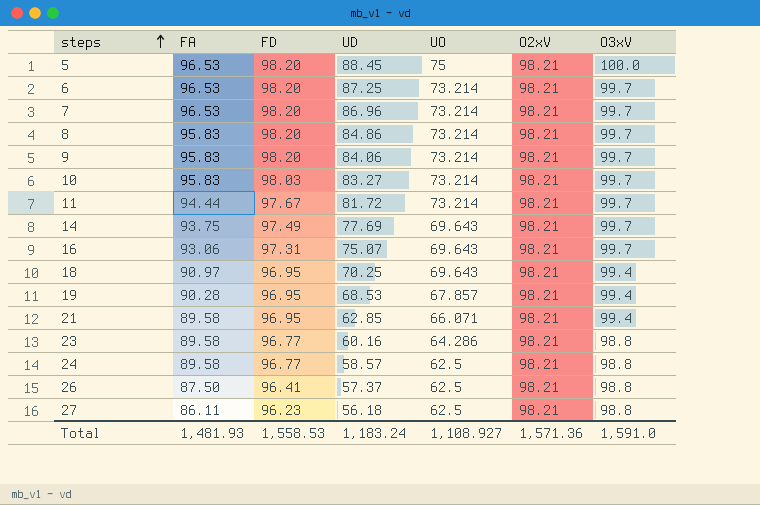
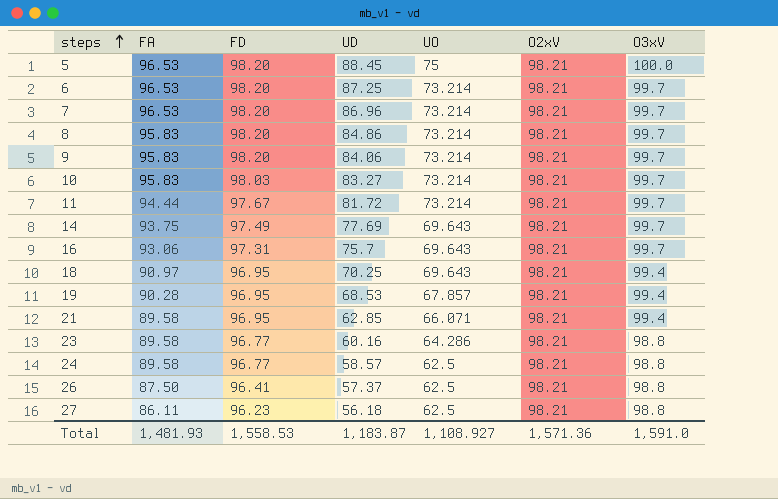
16 | UD: 75.07 -> 75.7
Total | UD: 1,183.24 -> 1,183.87

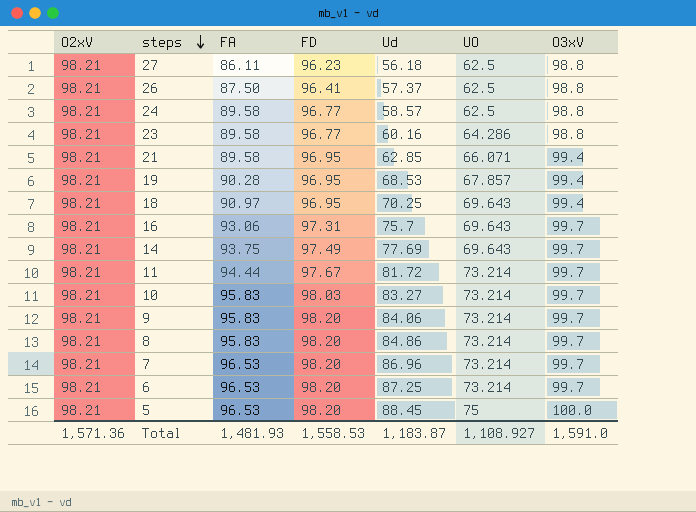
row order: steps ascending -> steps descending
column O2xV | position: 6 -> 1
column name: UD -> Ud

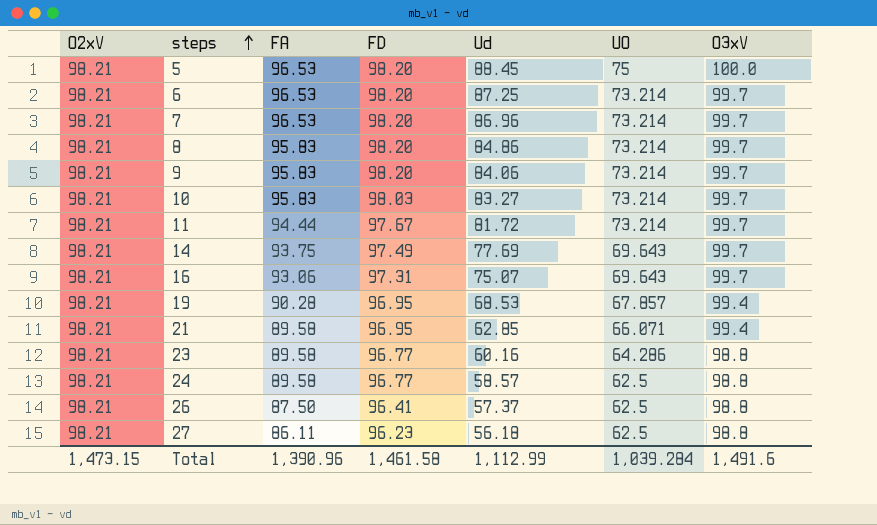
row order: steps descending -> steps ascending
row 18: 98.21 | 90.97 | 96.95 | 70.25 | 69.643 | 99.4 -> none
16 | Ud: 75.7 -> 75.07
Total | O2xV: 1,571.36 -> 1,473.15
Total | FA: 1,481.93 -> 1,390.96
Total | FD: 1,558.53 -> 1,461.58
Total | Ud: 1,183.87 -> 1,112.99
Total | UO: 1,108.927 -> 1,039.284
Total | O3xV: 1,591.0 -> 1,491.6

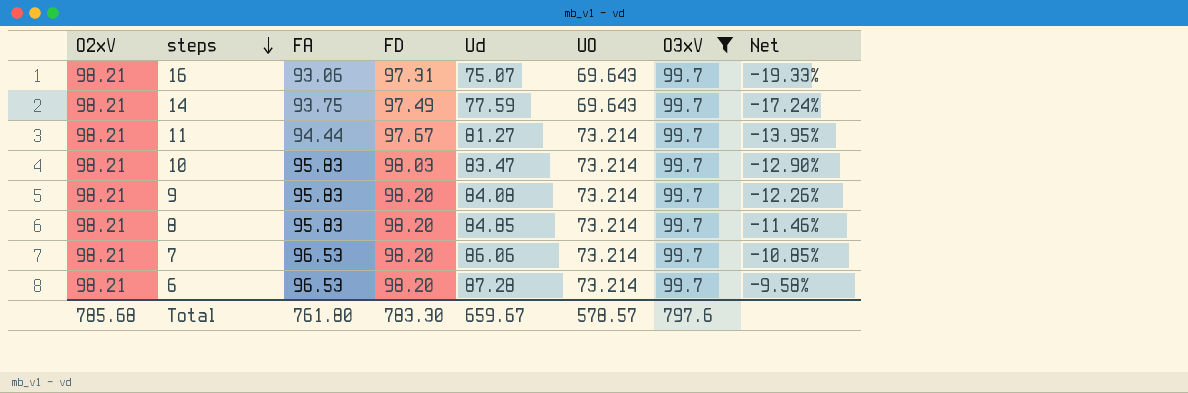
filter: none -> O3xV = 99.7
row order: steps ascending -> steps descending
column Net | formula: none -> ([Ud] - [FA]) / [FA]
14 | Ud: 77.69 -> 77.59
11 | Ud: 81.72 -> 81.27
10 | Ud: 83.27 -> 83.47
9 | Ud: 84.06 -> 84.08
8 | Ud: 84.86 -> 84.85
7 | Ud: 86.96 -> 86.06
6 | Ud: 87.25 -> 87.28
Total | O2xV: 1,473.15 -> 785.68
Total | FA: 1,390.96 -> 761.80
Total | FD: 1,461.58 -> 783.30
Total | Ud: 1,112.99 -> 659.67
Total | UO: 1,039.284 -> 578.57
Total | O3xV: 1,491.6 -> 797.6

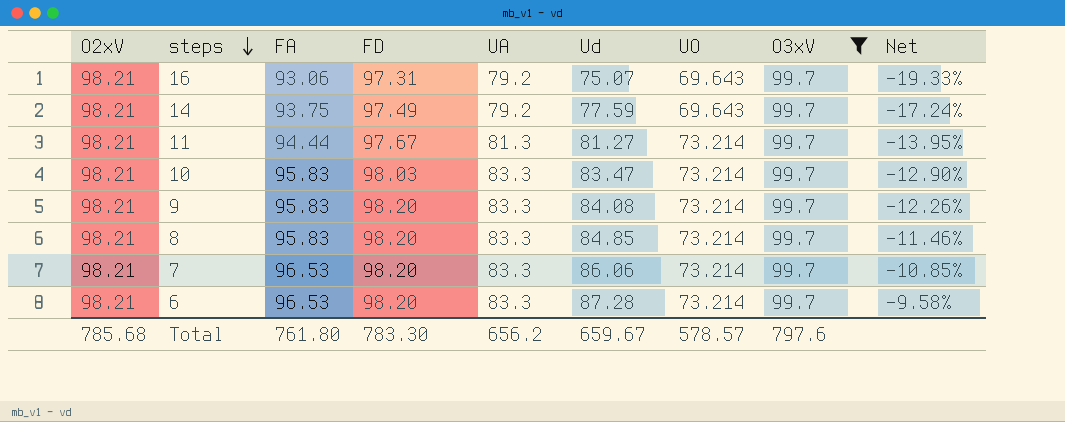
column UA | position: none -> 5

